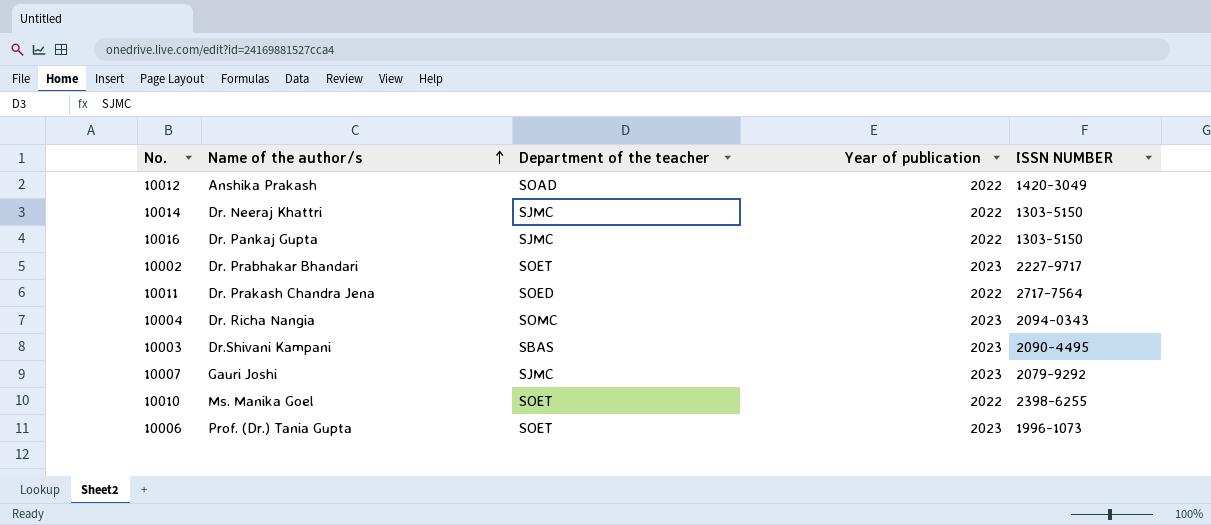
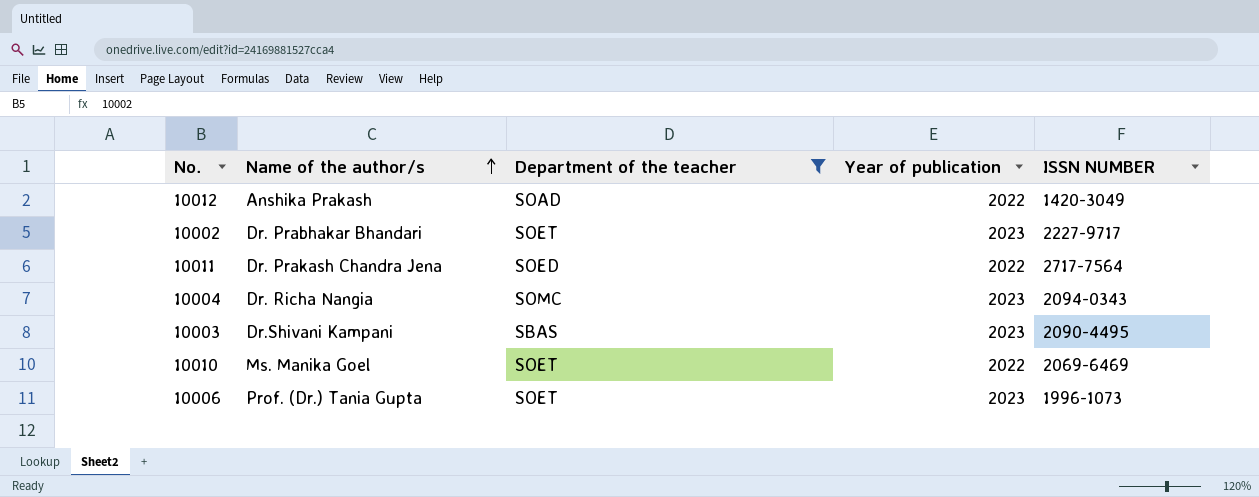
filter: none -> Department of the teacher != SJMC
10010 | ISSN NUMBER: 2398-6255 -> 2069-6469

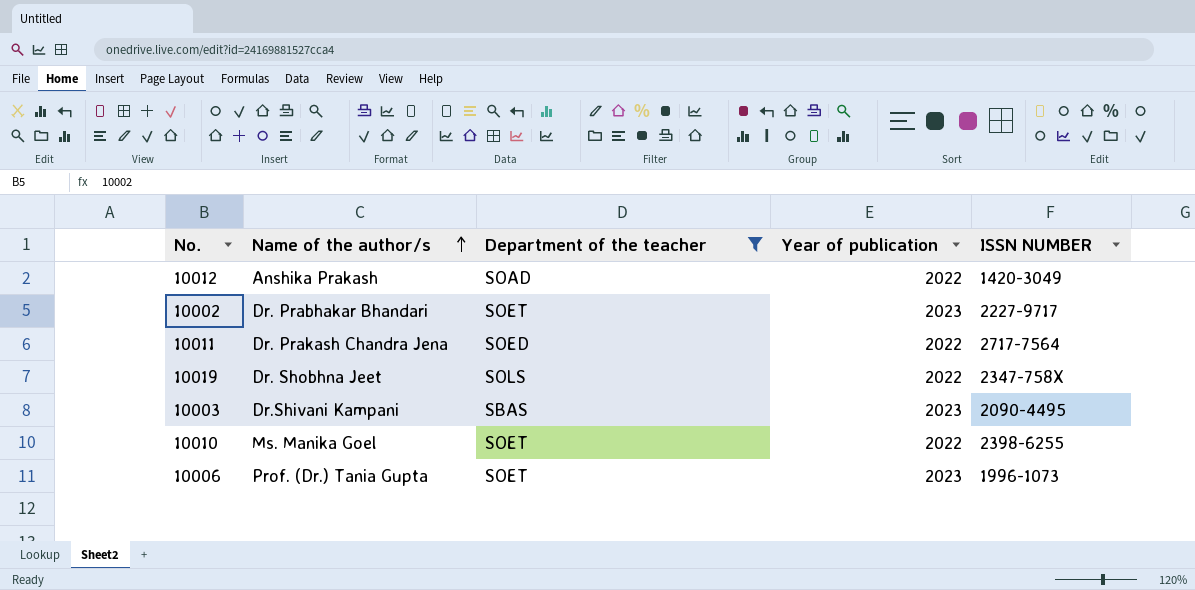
row 10004: Dr. Richa Nangia | SOMC | 2023 | 2094-0343 -> none
row 10019: none -> Dr. Shobhna Jeet | SOLS | 2022 | 2347-758X
10010 | ISSN NUMBER: 2069-6469 -> 2398-6255

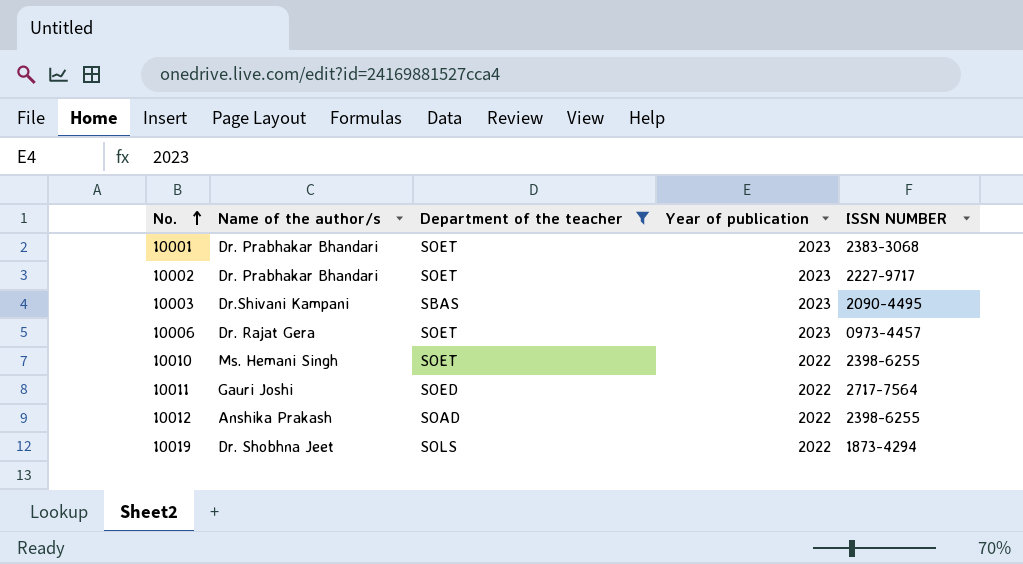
row order: Name of the author/s ascending -> No. ascending
row 10001: none -> Dr. Prabhakar Bhandari | SOET | 2023 | 2383-3068
10006 | Name of the author/s: Prof. (Dr.) Tania Gupta -> Dr. Rajat Gera
10006 | ISSN NUMBER: 1996-1073 -> 0973-4457
10010 | Name of the author/s: Ms. Manika Goel -> Ms. Hemani Singh
10011 | Name of the author/s: Dr. Prakash Chandra Jena -> Gauri Joshi
10012 | ISSN NUMBER: 1420-3049 -> 2398-6255
10019 | ISSN NUMBER: 2347-758X -> 1873-4294

